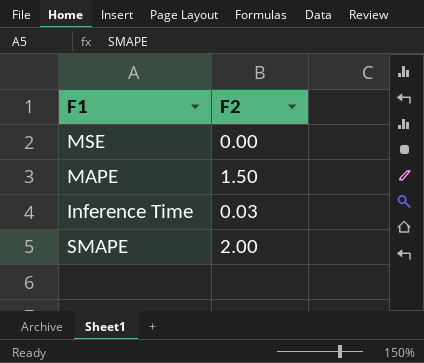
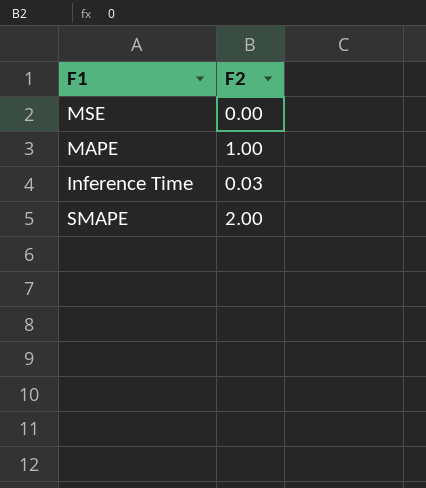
MAPE | F2: 1.50 -> 1.00

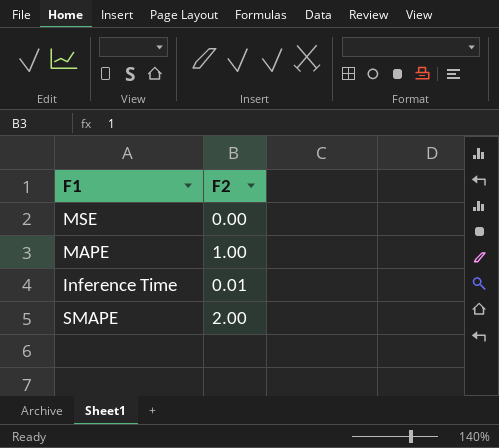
Inference Time | F2: 0.03 -> 0.01

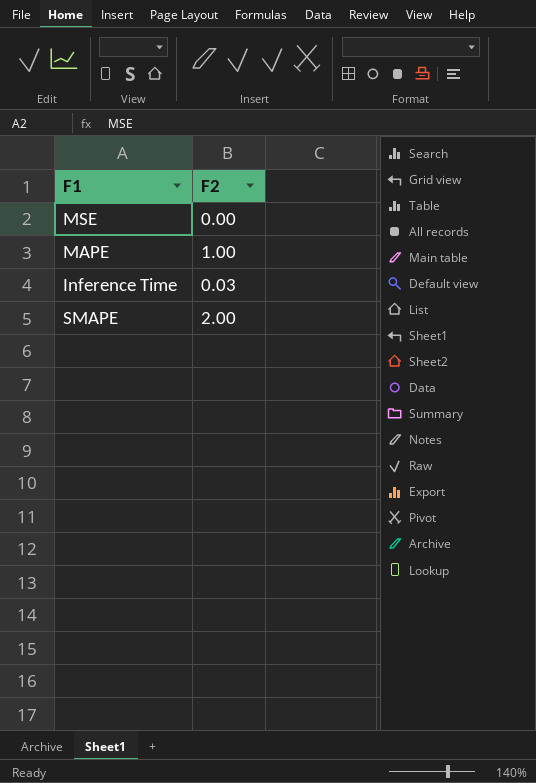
Inference Time | F2: 0.01 -> 0.03

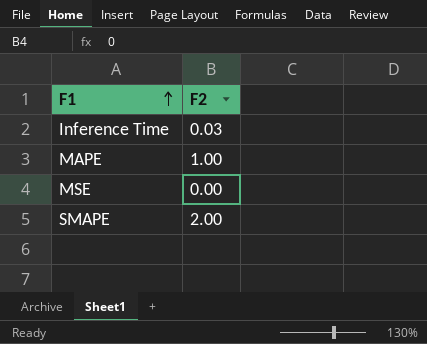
row order: none -> F1 ascending

